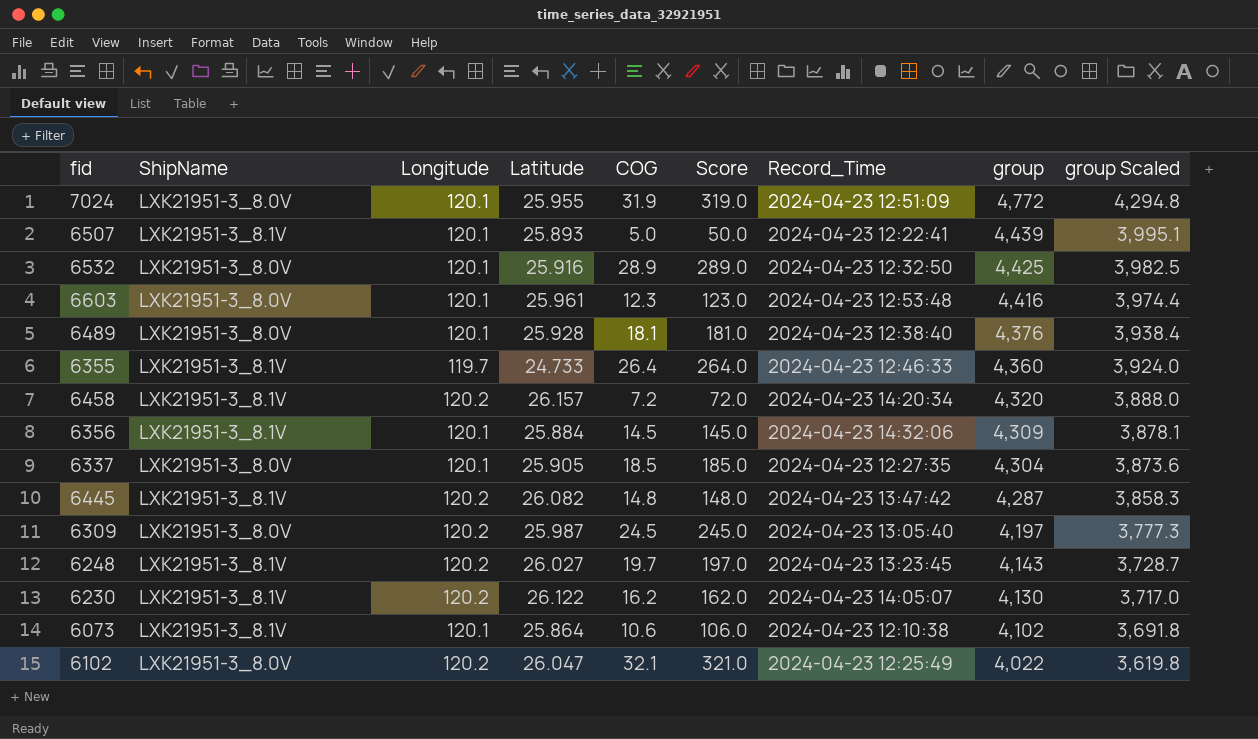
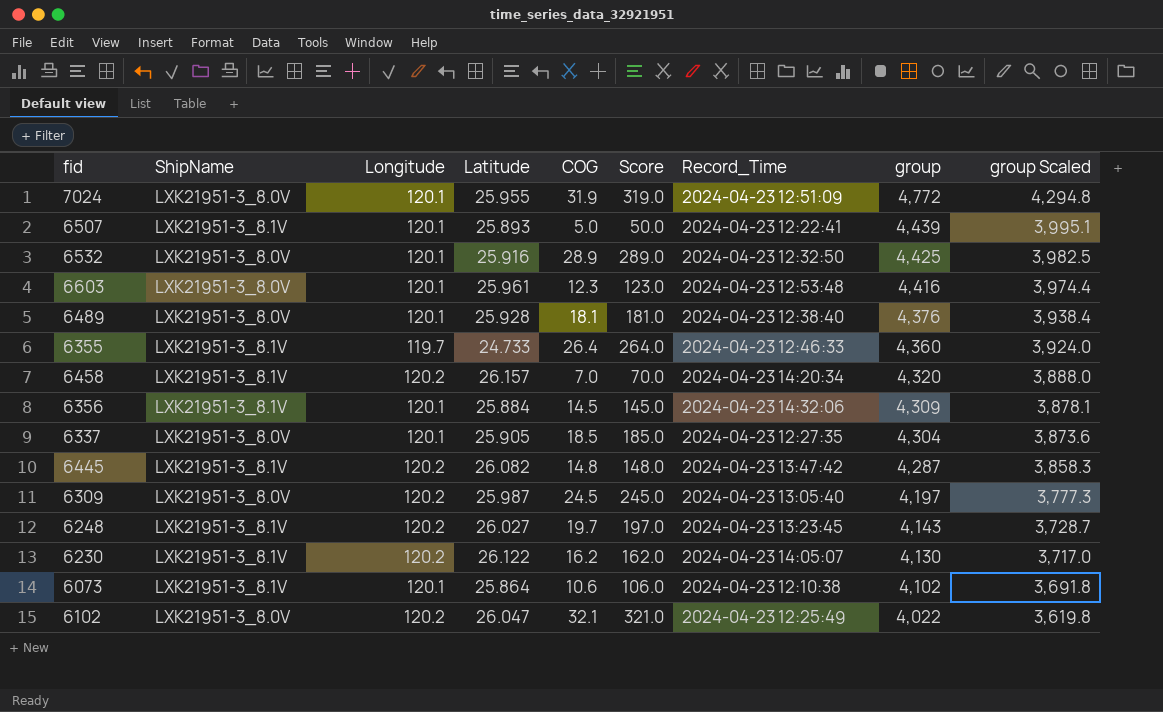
6458 | COG: 7.2 -> 7.0
6458 | Score: 72.0 -> 70.0

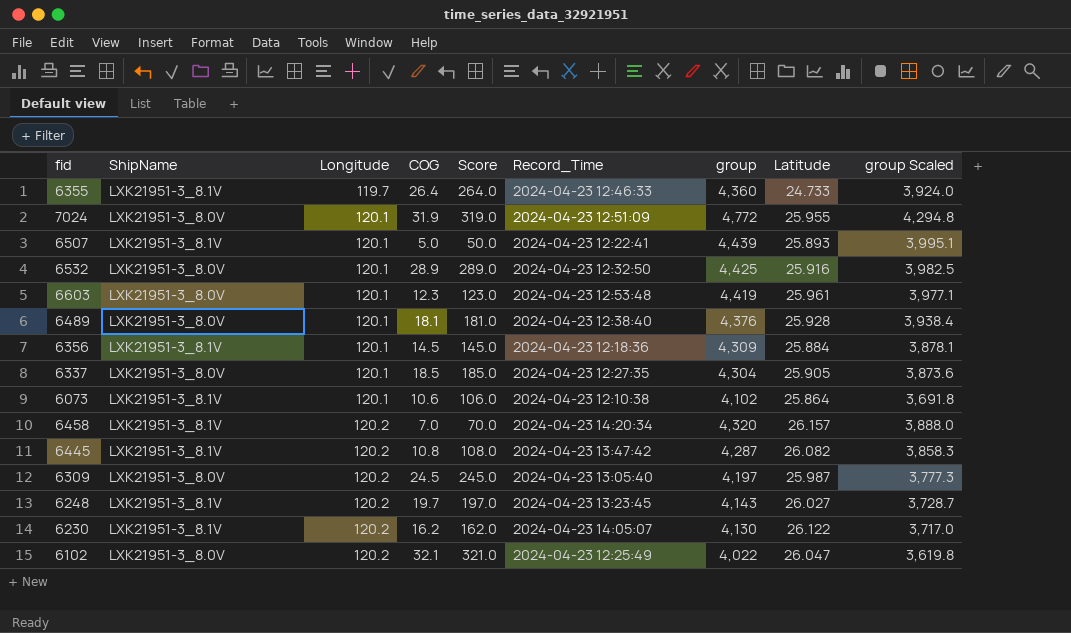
row order: group descending -> Longitude ascending
column Latitude | position: 4 -> 8
6603 | group: 4,416 -> 4,419
6603 | group Scaled: 3,974.4 -> 3,977.1
6356 | Record_Time: 2024-04-23 14:32:06 -> 2024-04-23 12:18:36
6445 | COG: 14.8 -> 10.8
6445 | Score: 148.0 -> 108.0

